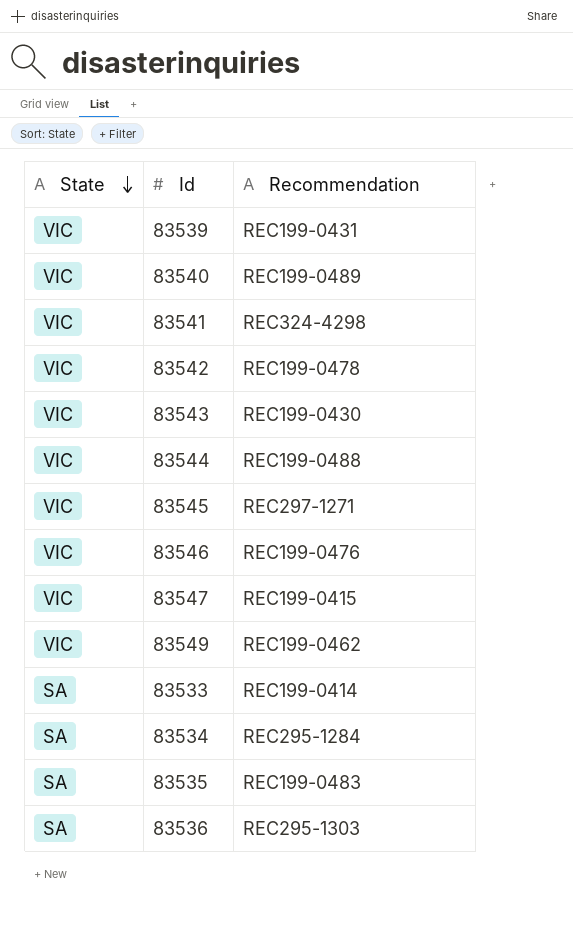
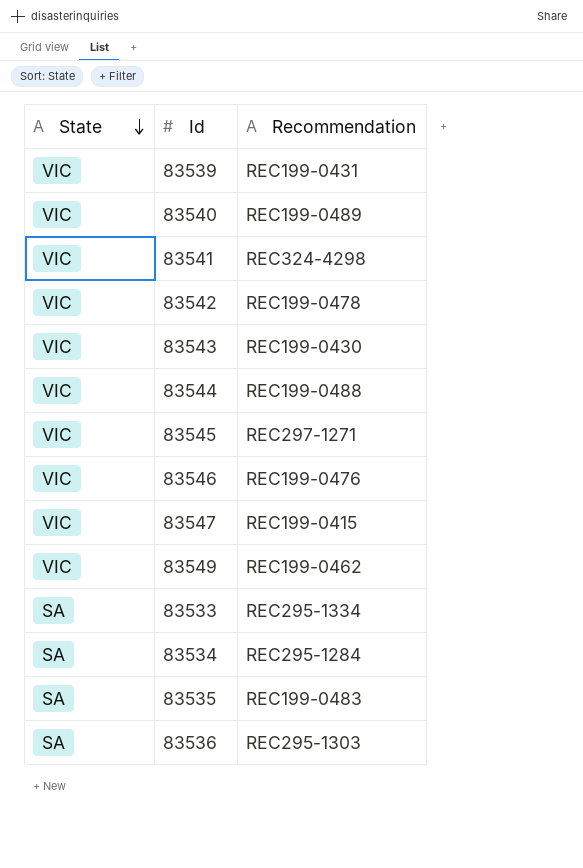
83533 | Recommendation: REC199-0414 -> REC295-1334

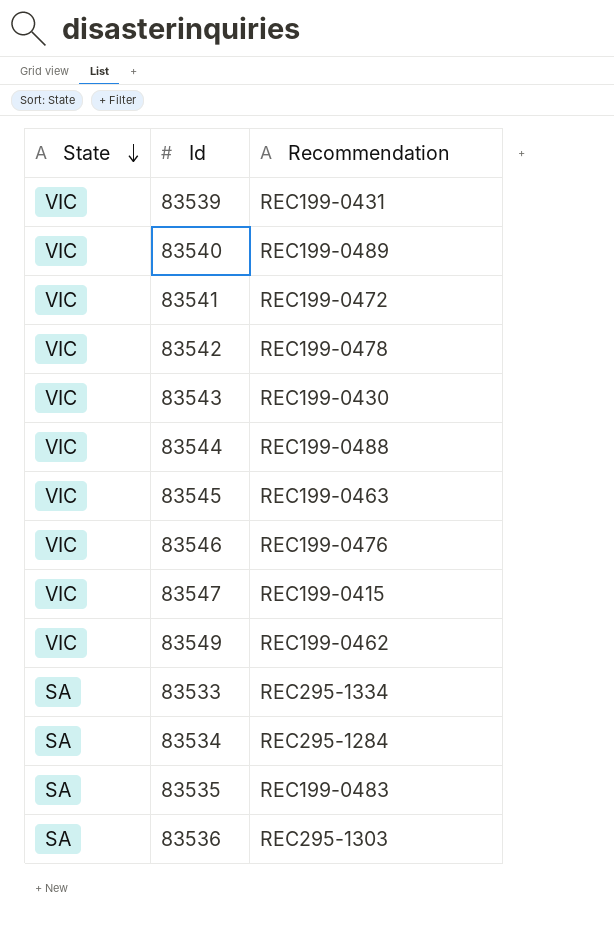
83541 | Recommendation: REC324-4298 -> REC199-0472
83545 | Recommendation: REC297-1271 -> REC199-0463

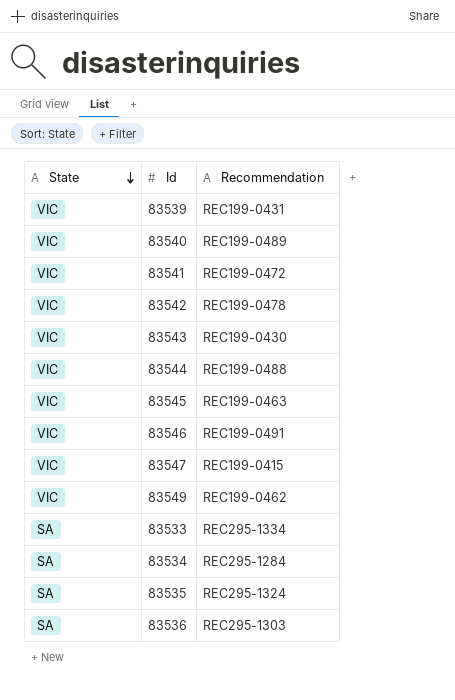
83546 | Recommendation: REC199-0476 -> REC199-0491
83535 | Recommendation: REC199-0483 -> REC295-1324

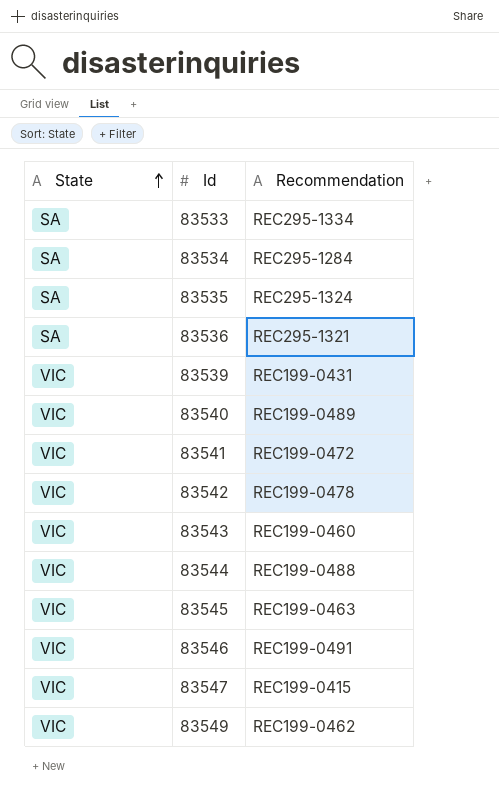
row order: State descending -> State ascending
83536 | Recommendation: REC295-1303 -> REC295-1321
83543 | Recommendation: REC199-0430 -> REC199-0460

